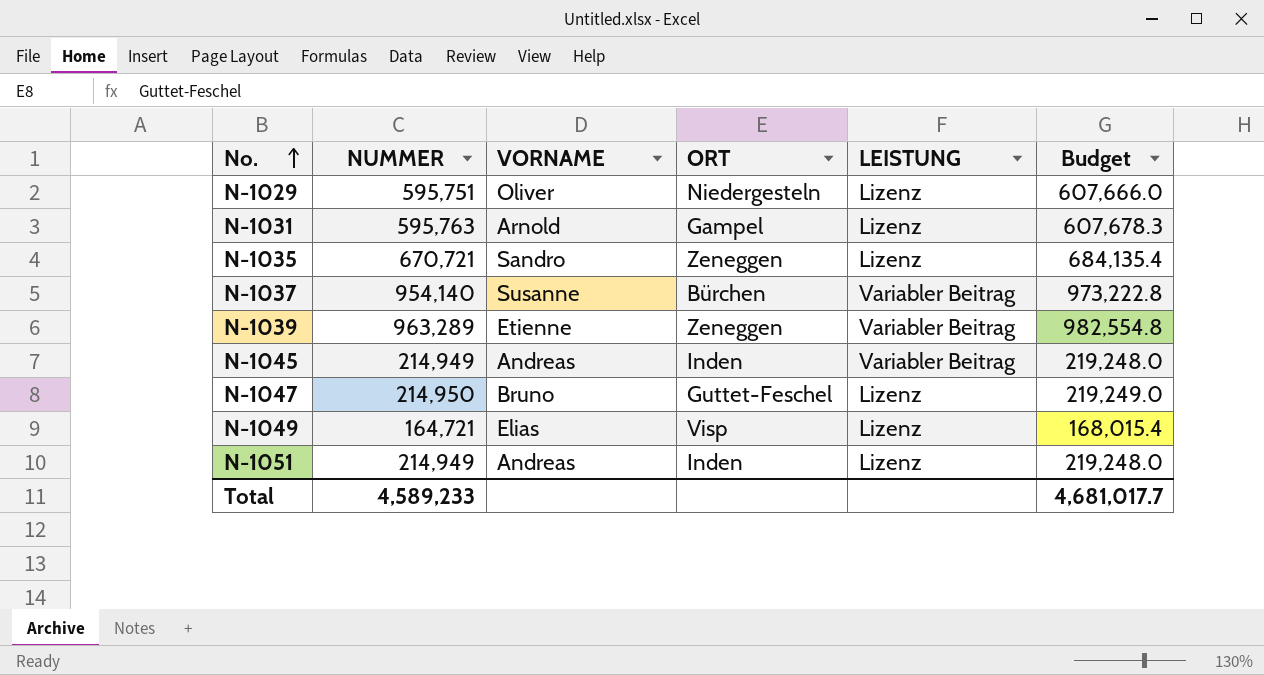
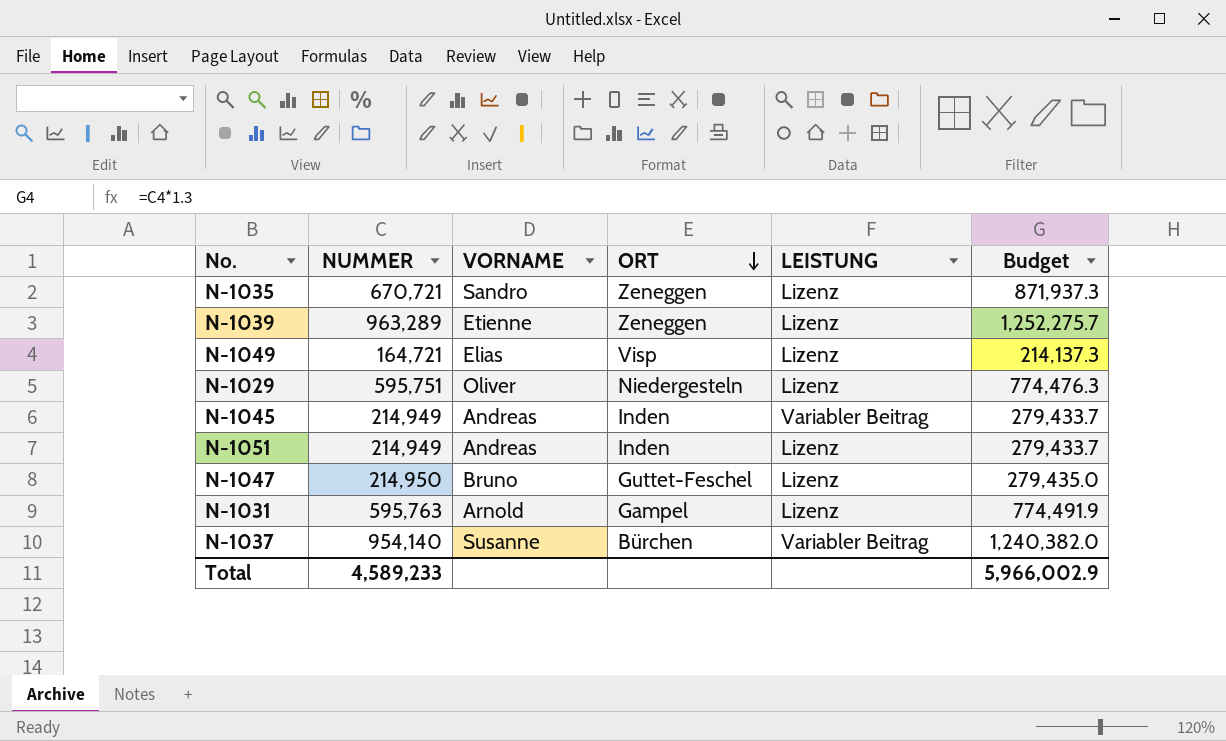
row order: No. ascending -> ORT descending
column Budget | formula: [NUMMER] * 1.02 -> [NUMMER] * 1.3
N-1039 | LEISTUNG: Variabler Beitrag -> Lizenz
Total | Budget: 4,681,017.7 -> 5,966,002.9

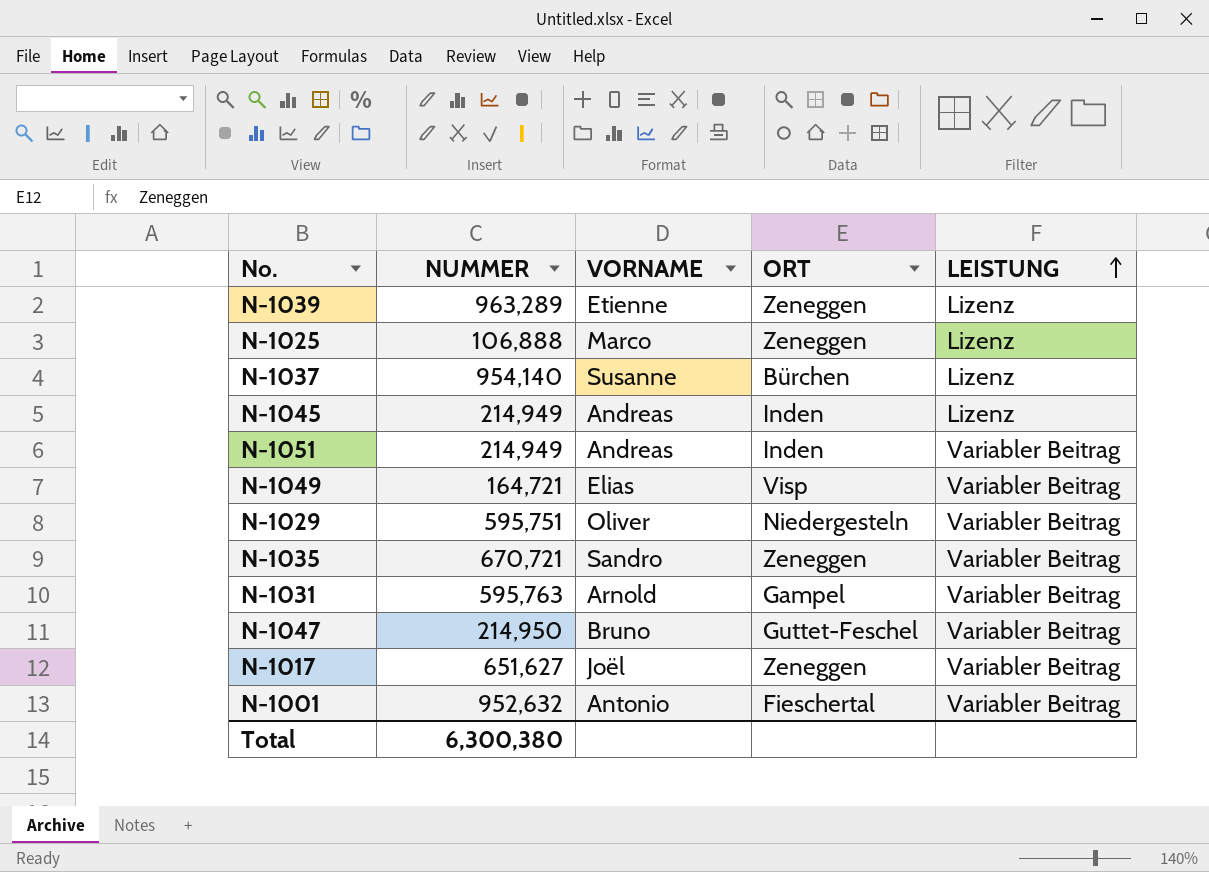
row order: ORT descending -> LEISTUNG ascending
column Budget | formula: [NUMMER] * 1.3 -> none
row N-1025: none -> 106,888 | Marco | Zeneggen | Lizenz
N-1037 | LEISTUNG: Variabler Beitrag -> Lizenz
N-1045 | LEISTUNG: Variabler Beitrag -> Lizenz
N-1051 | LEISTUNG: Lizenz -> Variabler Beitrag
N-1049 | LEISTUNG: Lizenz -> Variabler Beitrag
N-1029 | LEISTUNG: Lizenz -> Variabler Beitrag
N-1035 | LEISTUNG: Lizenz -> Variabler Beitrag
N-1031 | LEISTUNG: Lizenz -> Variabler Beitrag
N-1047 | LEISTUNG: Lizenz -> Variabler Beitrag
row N-1017: none -> 651,627 | Joël | Zeneggen | Variabler Beitrag
row N-1001: none -> 952,632 | Antonio | Fieschertal | Variabler Beitrag
Total | NUMMER: 4,589,233 -> 6,300,380

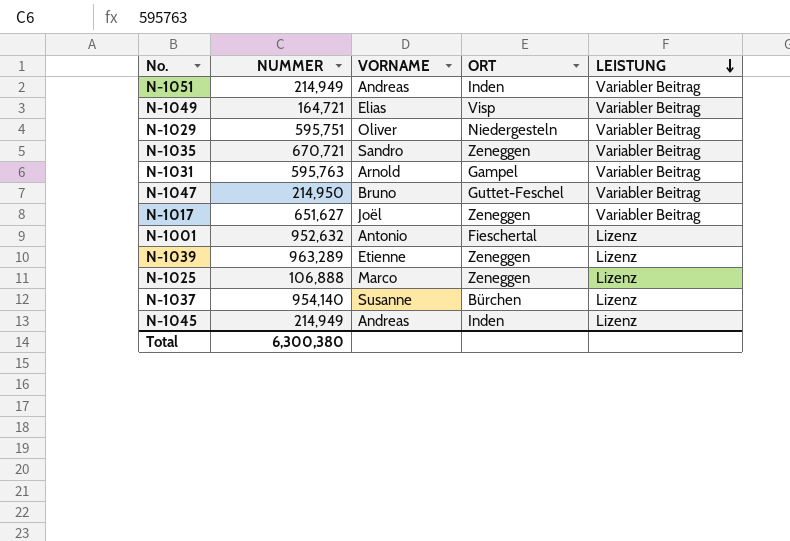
row order: LEISTUNG ascending -> LEISTUNG descending
N-1001 | LEISTUNG: Variabler Beitrag -> Lizenz

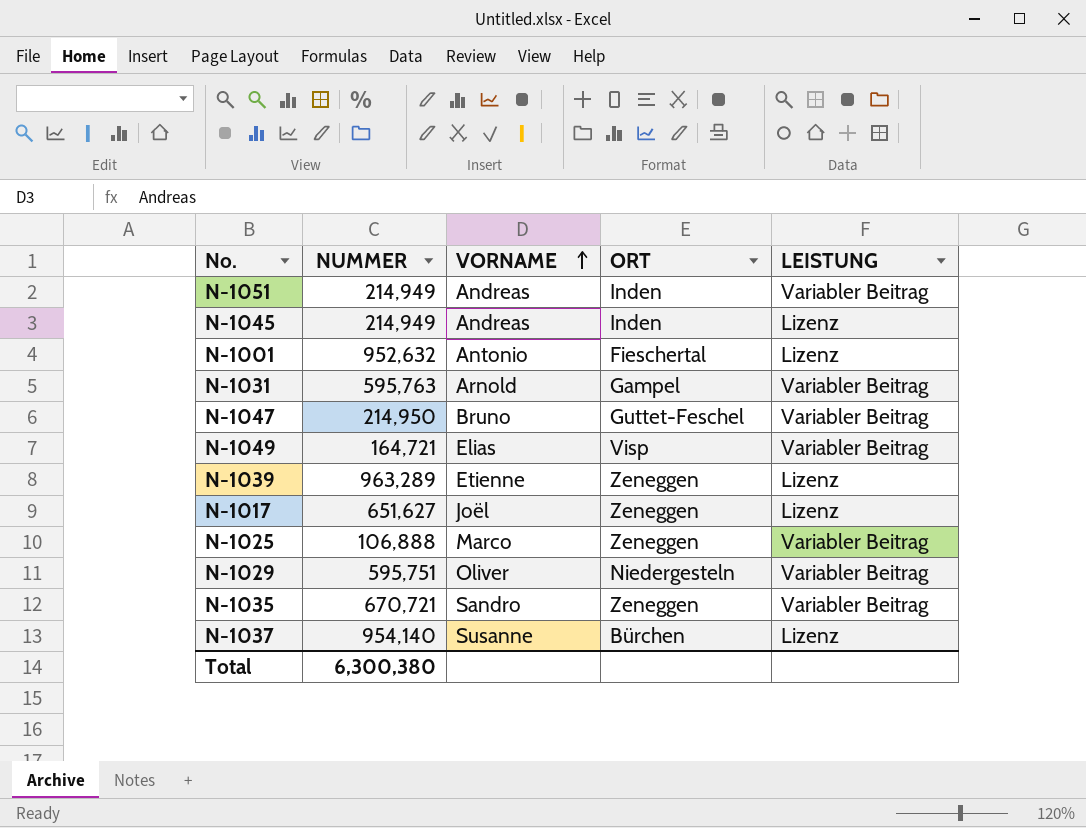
row order: LEISTUNG descending -> VORNAME ascending
N-1017 | LEISTUNG: Variabler Beitrag -> Lizenz
N-1025 | LEISTUNG: Lizenz -> Variabler Beitrag

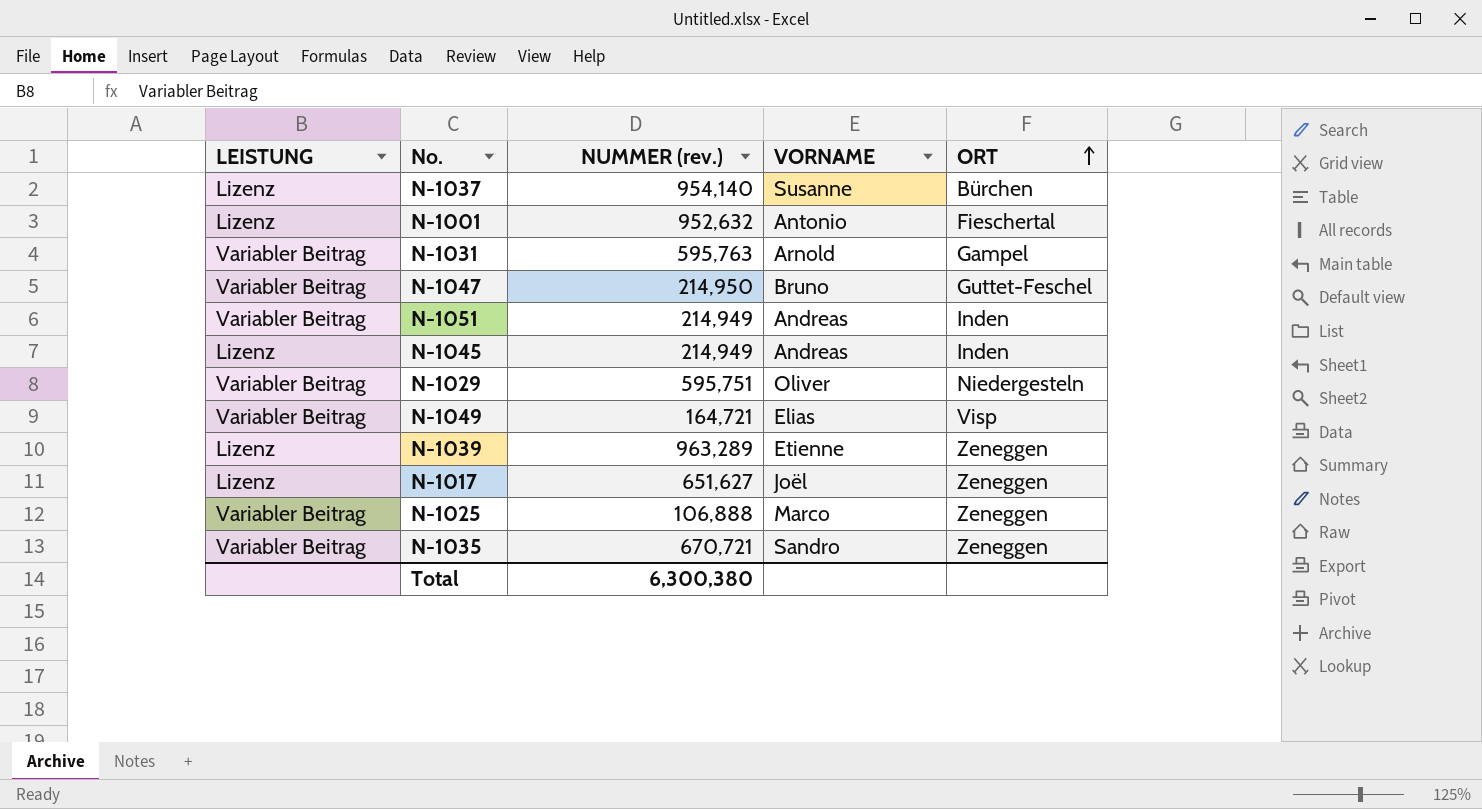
row order: VORNAME ascending -> ORT ascending
column LEISTUNG | position: 5 -> 1
column name: NUMMER -> NUMMER (rev.)

